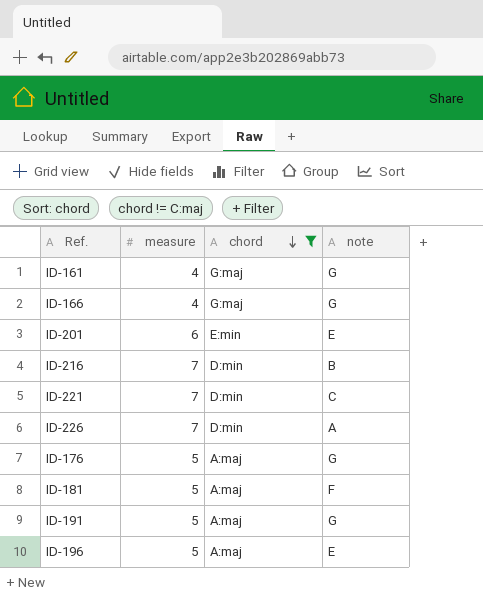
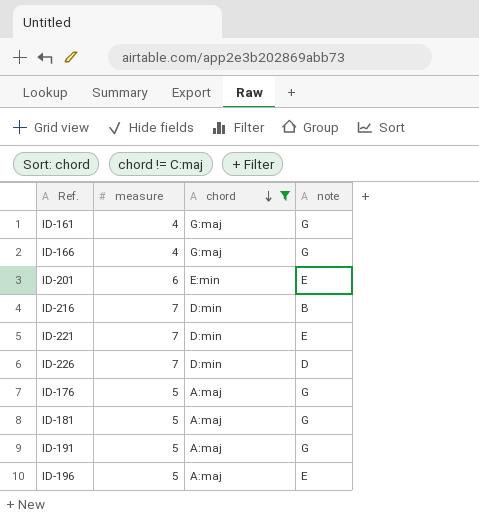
ID-221 | note: C -> E
ID-226 | note: A -> D
ID-181 | note: F -> G

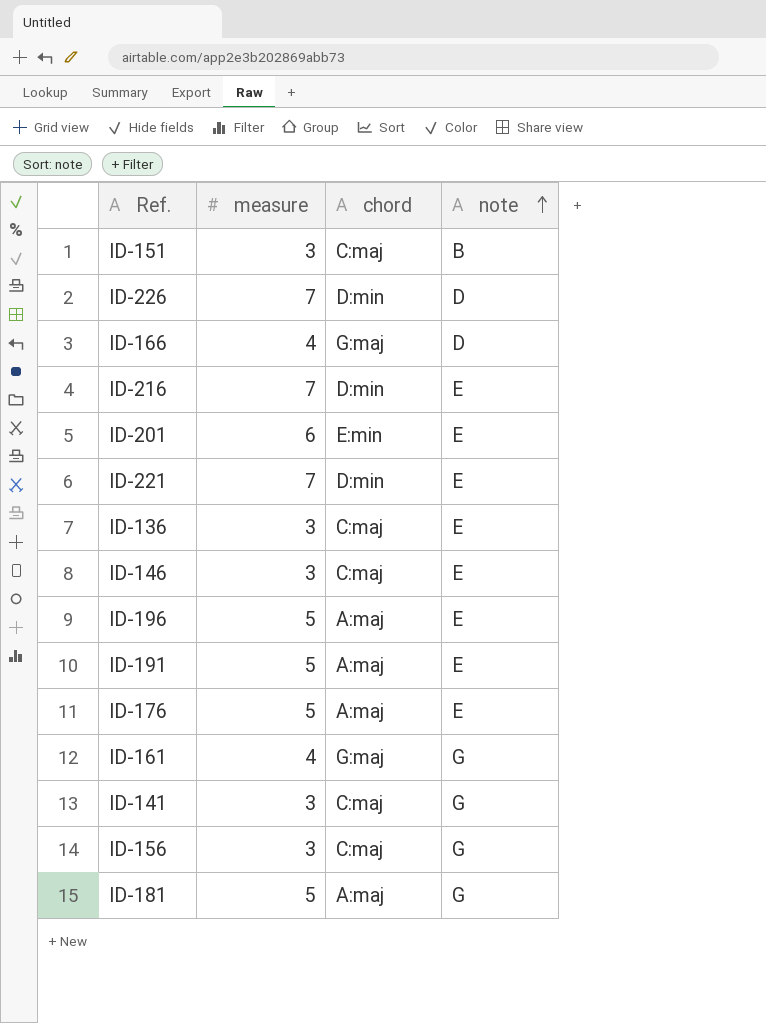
filter: chord != C:maj -> none
row order: chord descending -> note ascending
ID-166 | note: G -> D
ID-216 | note: B -> E
ID-191 | note: G -> E
ID-176 | note: G -> E

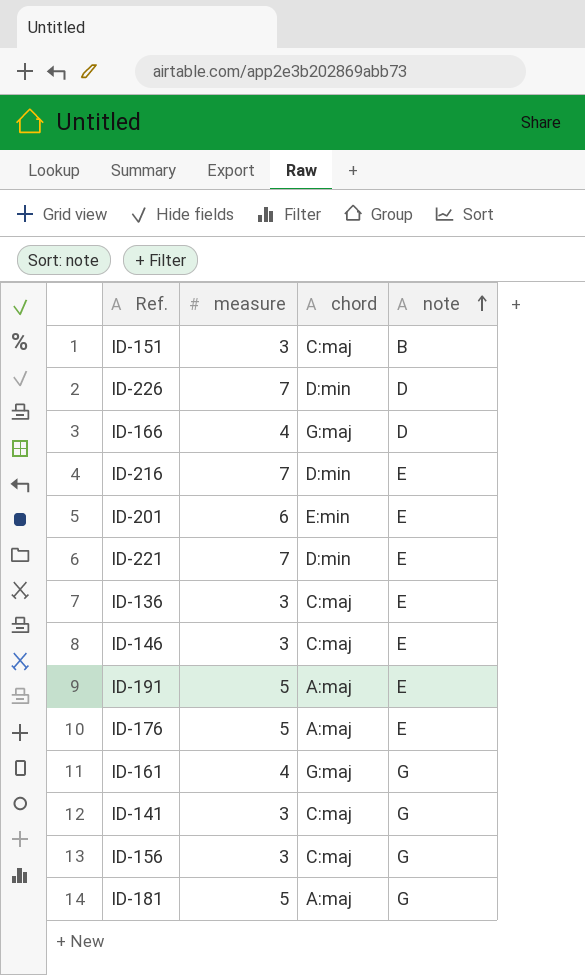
row ID-196: 5 | A:maj | E -> none

